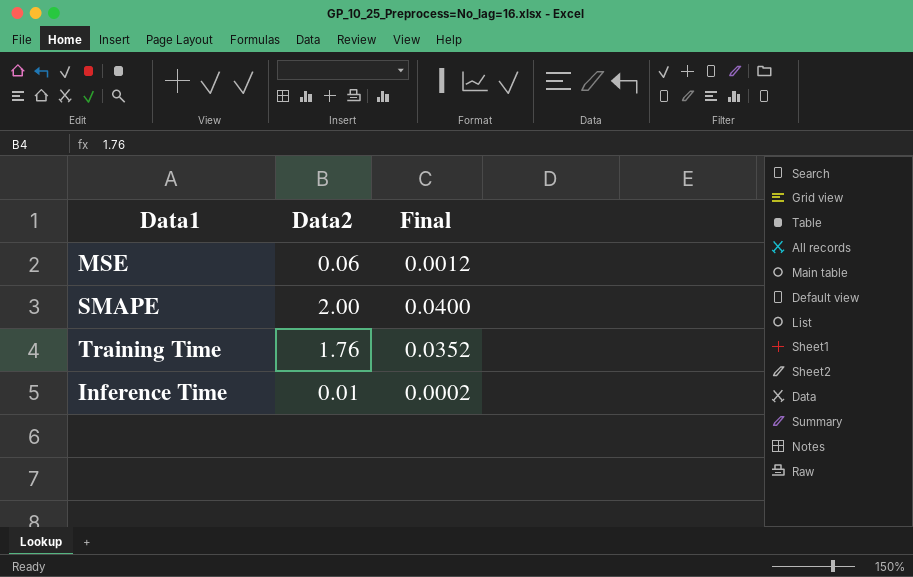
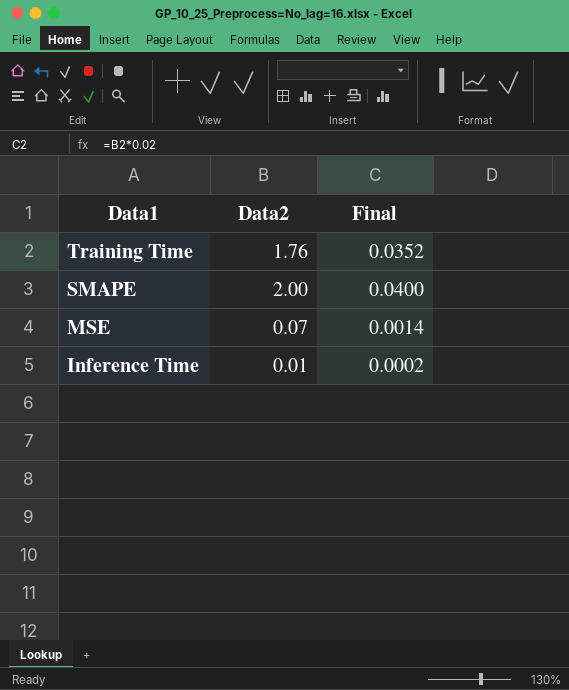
row order: none -> Data1 descending
MSE | Data2: 0.06 -> 0.07
MSE | Final: 0.0012 -> 0.0014

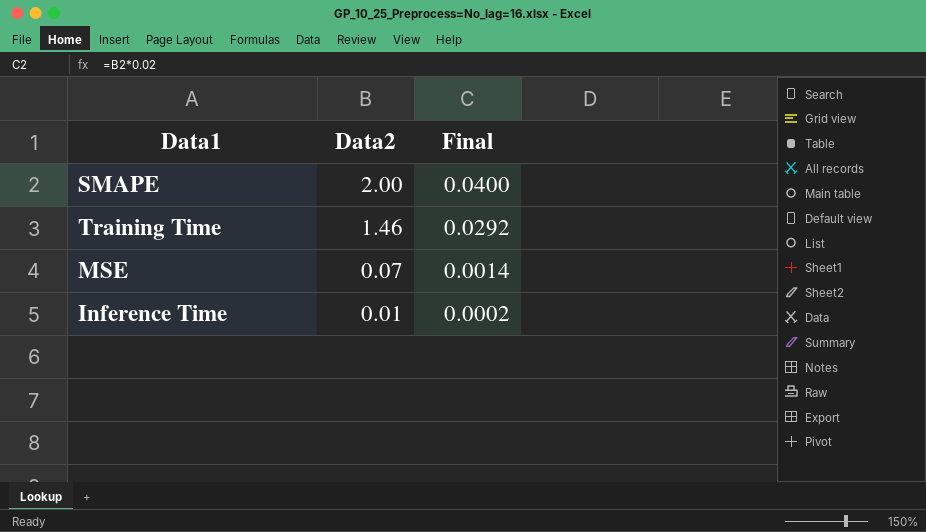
row order: Data1 descending -> Data2 descending
Training Time | Data2: 1.76 -> 1.46
Training Time | Final: 0.0352 -> 0.0292

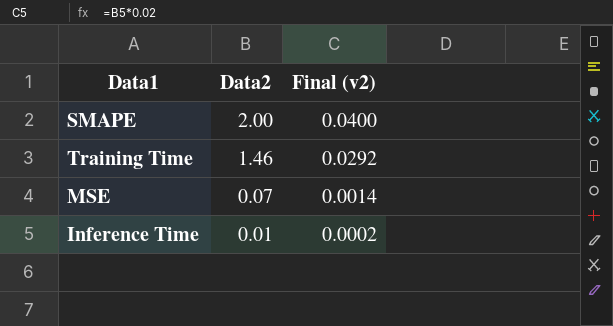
column name: Final -> Final (v2)

